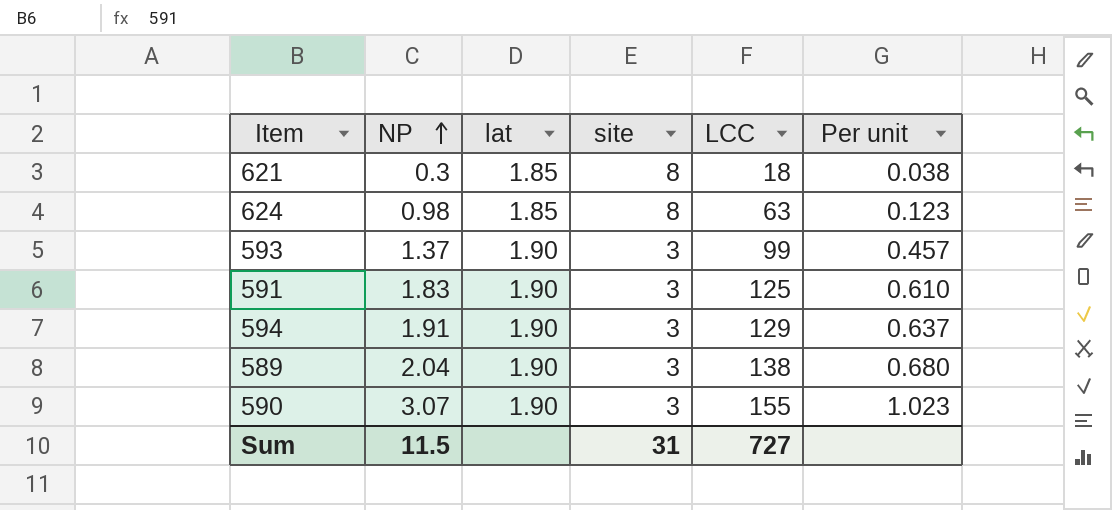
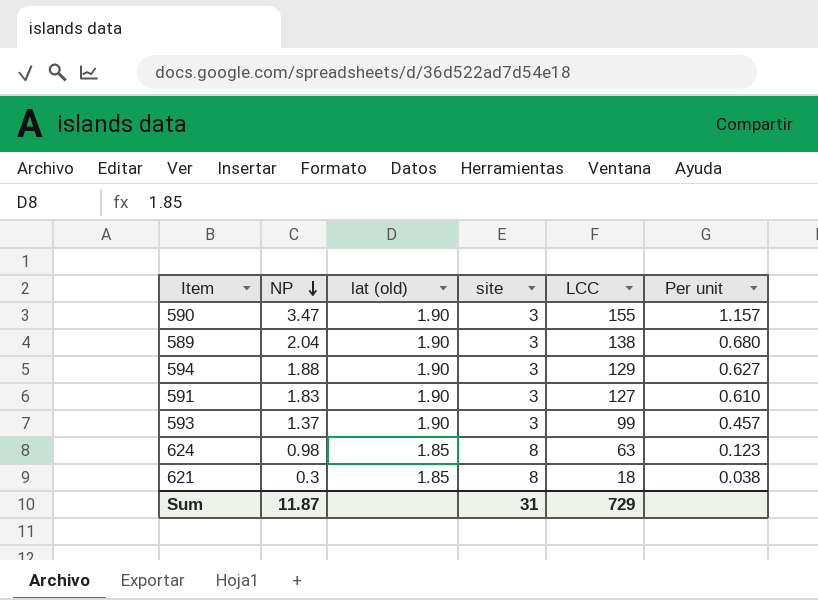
row order: NP ascending -> NP descending
column name: lat -> lat (old)
590 | NP: 3.07 -> 3.47
590 | Per unit: 1.023 -> 1.157
594 | NP: 1.91 -> 1.88
594 | Per unit: 0.637 -> 0.627
591 | LCC: 125 -> 127
Sum | NP: 11.5 -> 11.87
Sum | LCC: 727 -> 729

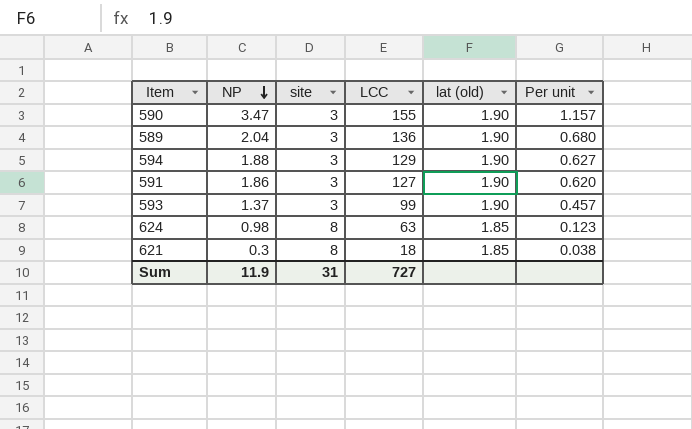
column lat (old) | position: 3 -> 5
589 | LCC: 138 -> 136
591 | NP: 1.83 -> 1.86
591 | Per unit: 0.610 -> 0.620
Sum | NP: 11.87 -> 11.9
Sum | LCC: 729 -> 727

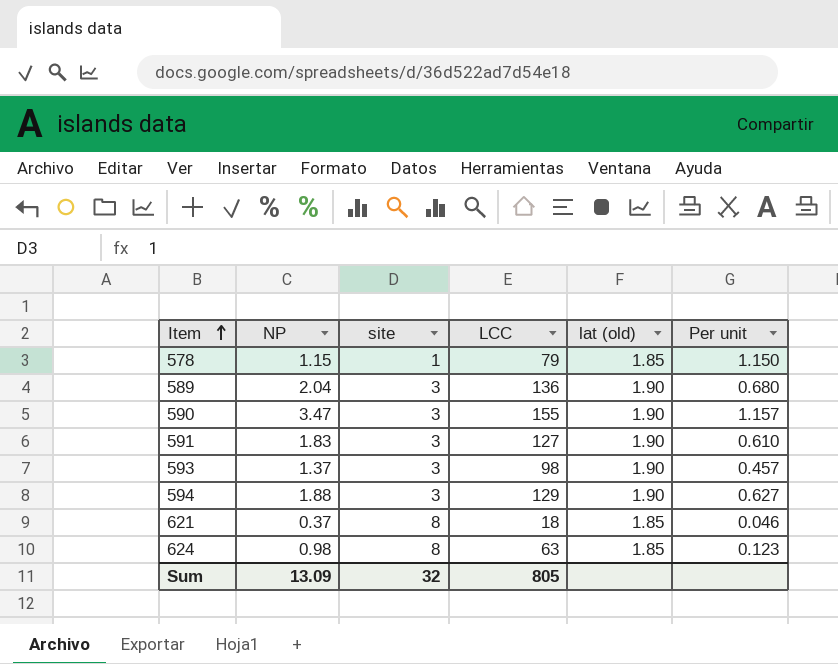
row order: NP descending -> Item ascending
row 578: none -> 1.15 | 1 | 79 | 1.85 | 1.150
591 | NP: 1.86 -> 1.83
591 | Per unit: 0.620 -> 0.610
593 | LCC: 99 -> 98
621 | NP: 0.3 -> 0.37
621 | Per unit: 0.038 -> 0.046
Sum | NP: 11.9 -> 13.09
Sum | site: 31 -> 32
Sum | LCC: 727 -> 805

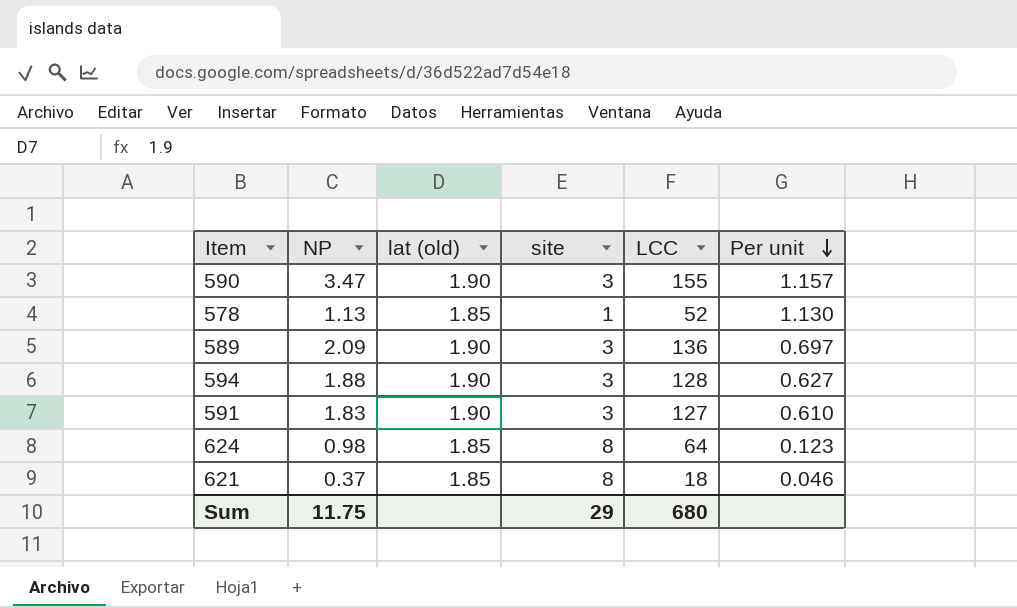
row order: Item ascending -> Per unit descending
column lat (old) | position: 5 -> 3
row 593: 1.37 | 3 | 98 | 1.90 | 0.457 -> none
578 | NP: 1.15 -> 1.13
578 | LCC: 79 -> 52
578 | Per unit: 1.150 -> 1.130
589 | NP: 2.04 -> 2.09
589 | Per unit: 0.680 -> 0.697
594 | LCC: 129 -> 128
624 | LCC: 63 -> 64
Sum | NP: 13.09 -> 11.75
Sum | site: 32 -> 29
Sum | LCC: 805 -> 680

